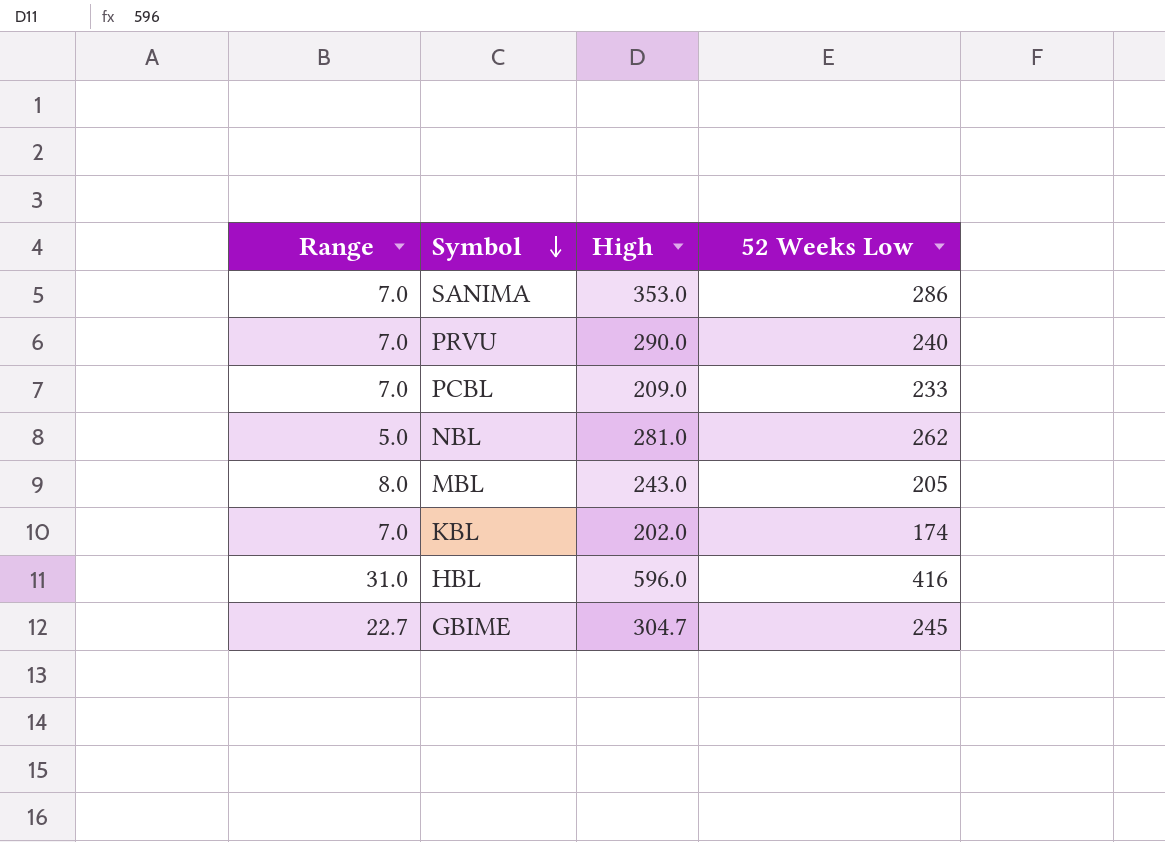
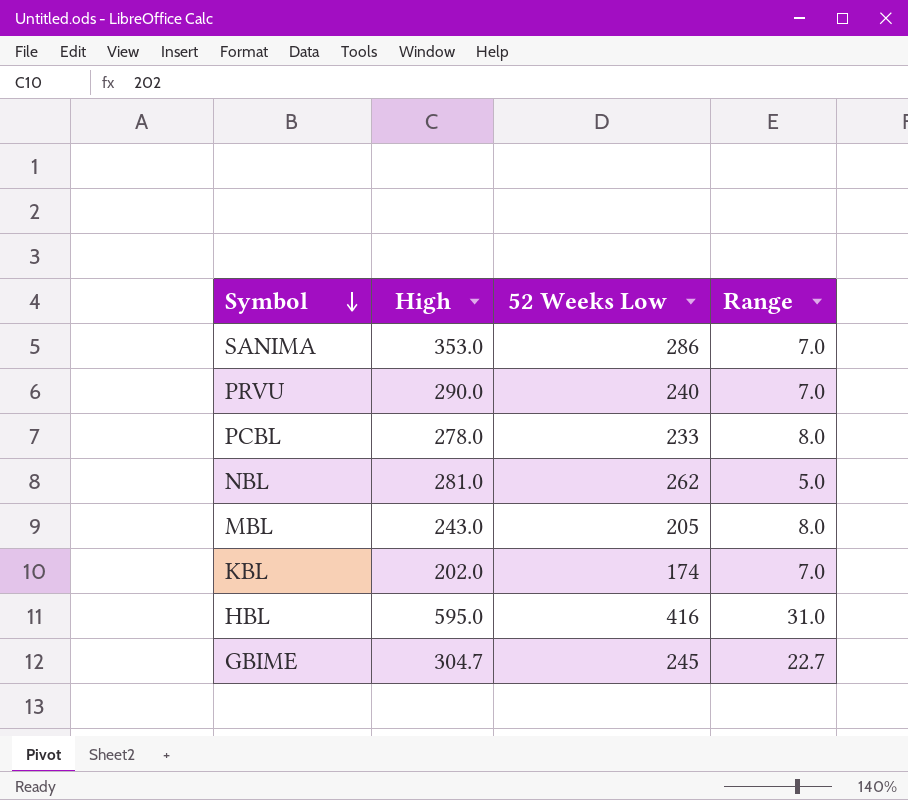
column Range | position: 1 -> 4
PCBL | High: 209.0 -> 278.0
PCBL | Range: 7.0 -> 8.0
HBL | High: 596.0 -> 595.0

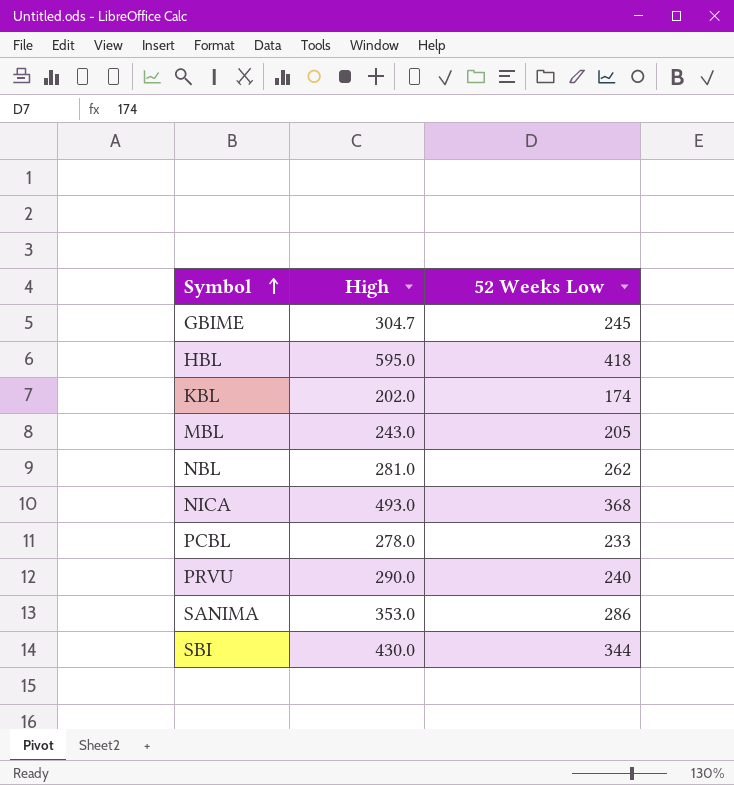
row order: Symbol descending -> Symbol ascending
column Range | position: 4 -> none
HBL | 52 Weeks Low: 416 -> 418
row NICA: none -> 493.0 | 368
row SBI: none -> 430.0 | 344

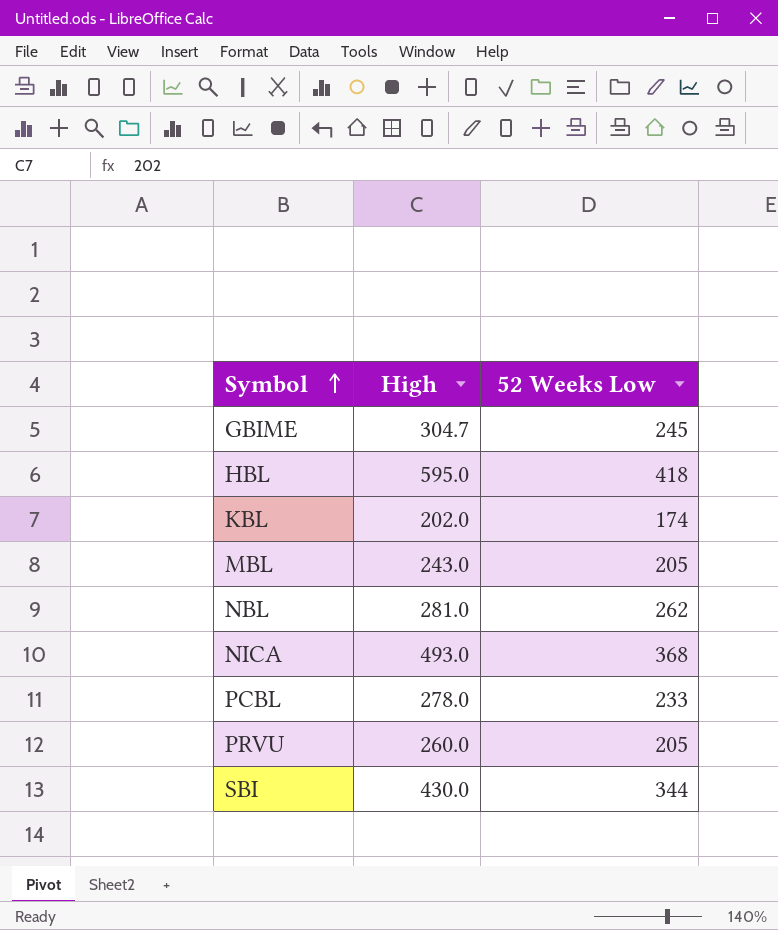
row SANIMA: 353.0 | 286 -> none
PRVU | High: 290.0 -> 260.0
PRVU | 52 Weeks Low: 240 -> 205

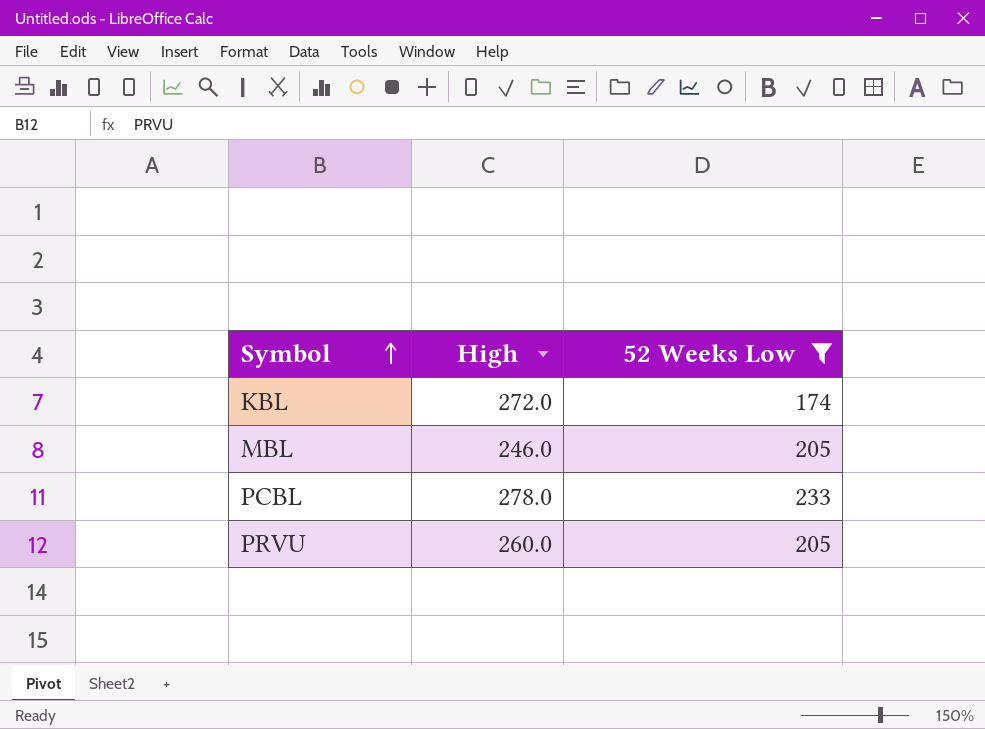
filter: none -> 52 Weeks Low <= 233
KBL | High: 202.0 -> 272.0
MBL | High: 243.0 -> 246.0

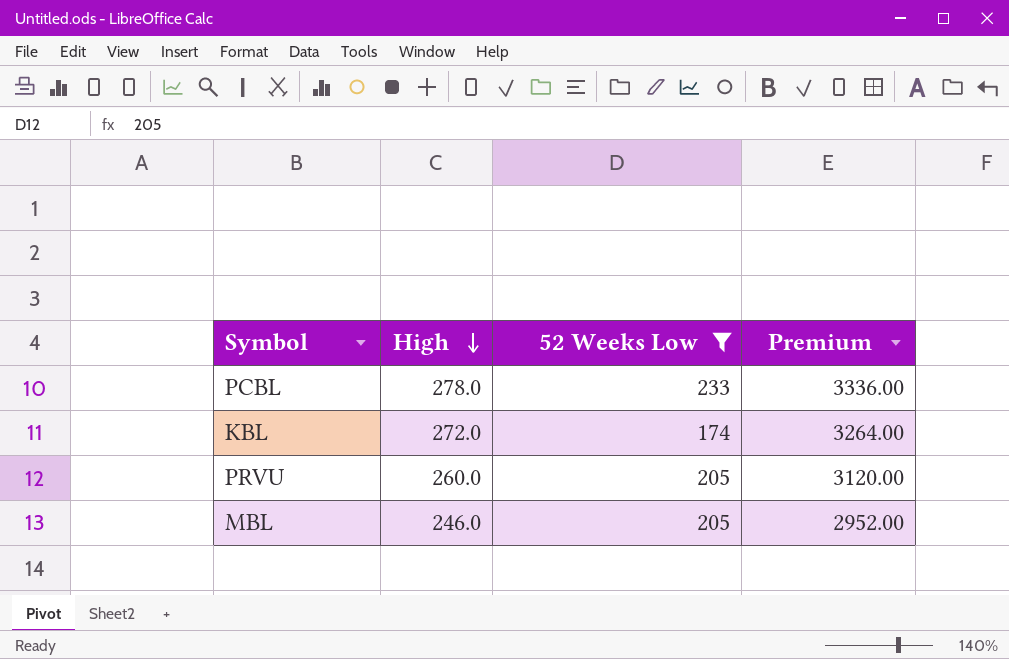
row order: Symbol ascending -> High descending
column Premium | formula: none -> [High] * 12

